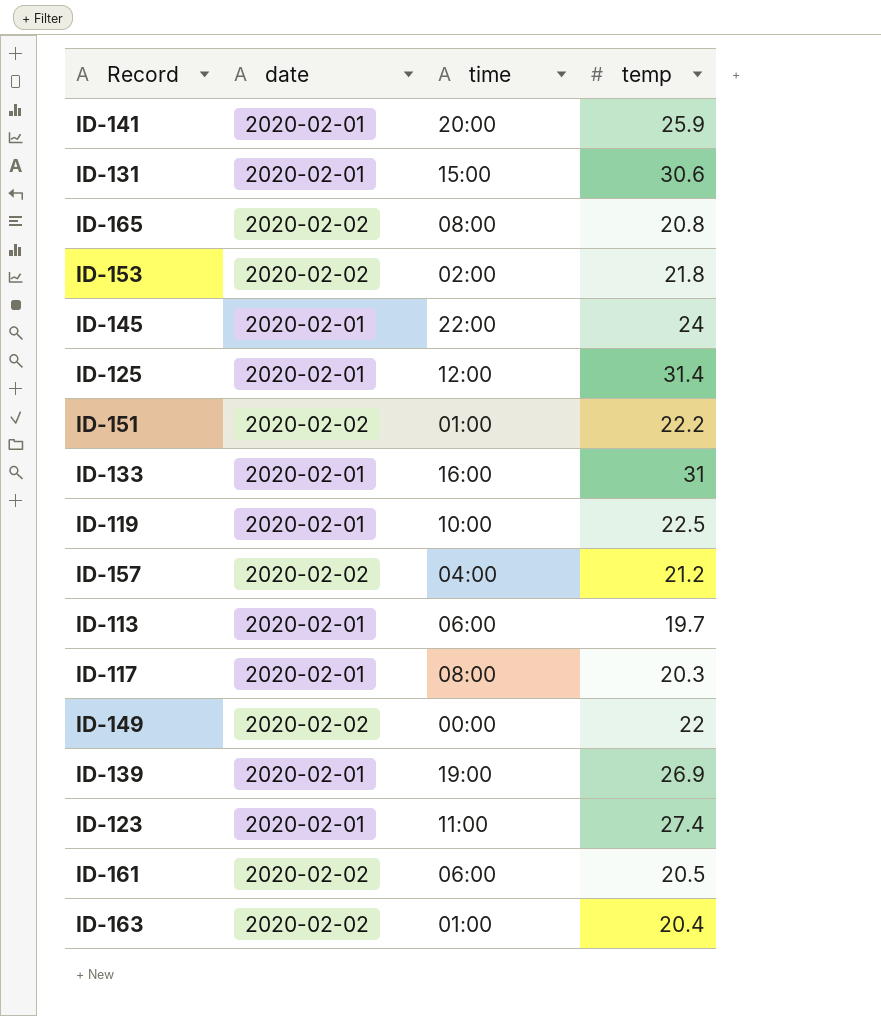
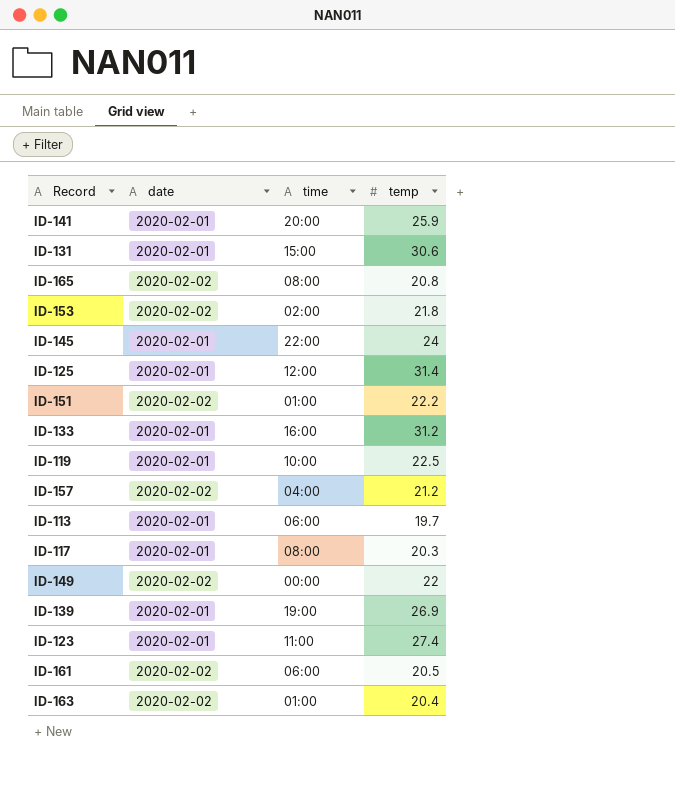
ID-133 | temp: 31 -> 31.2

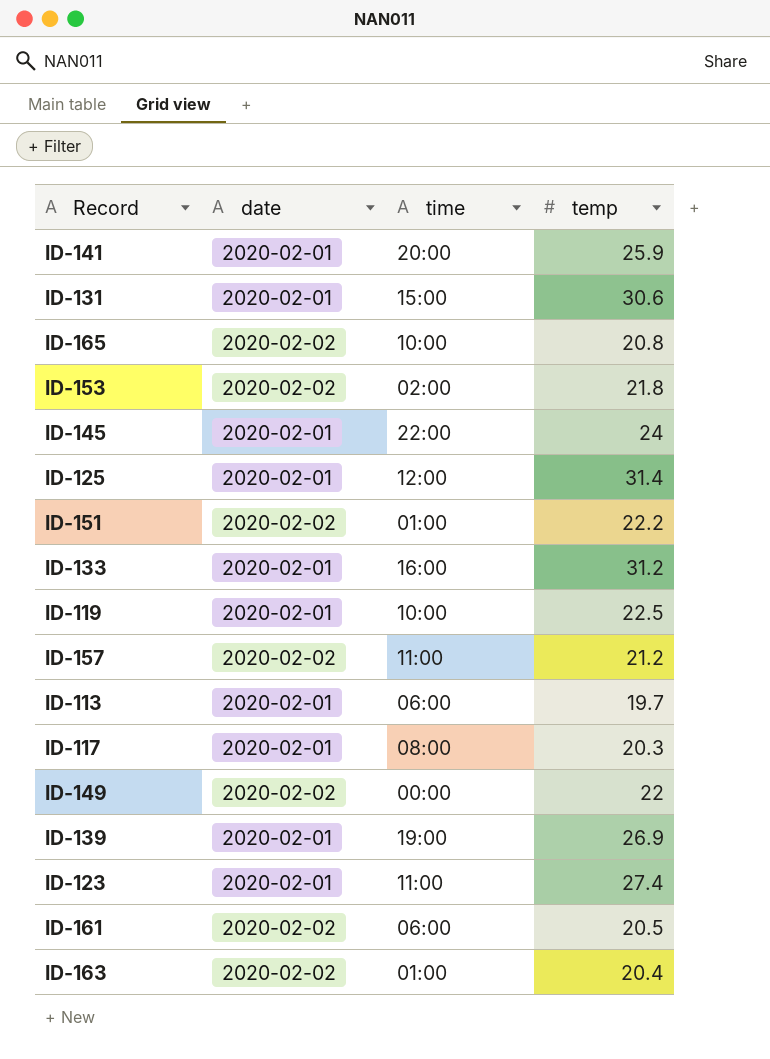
ID-165 | time: 08:00 -> 10:00
ID-157 | time: 04:00 -> 11:00

